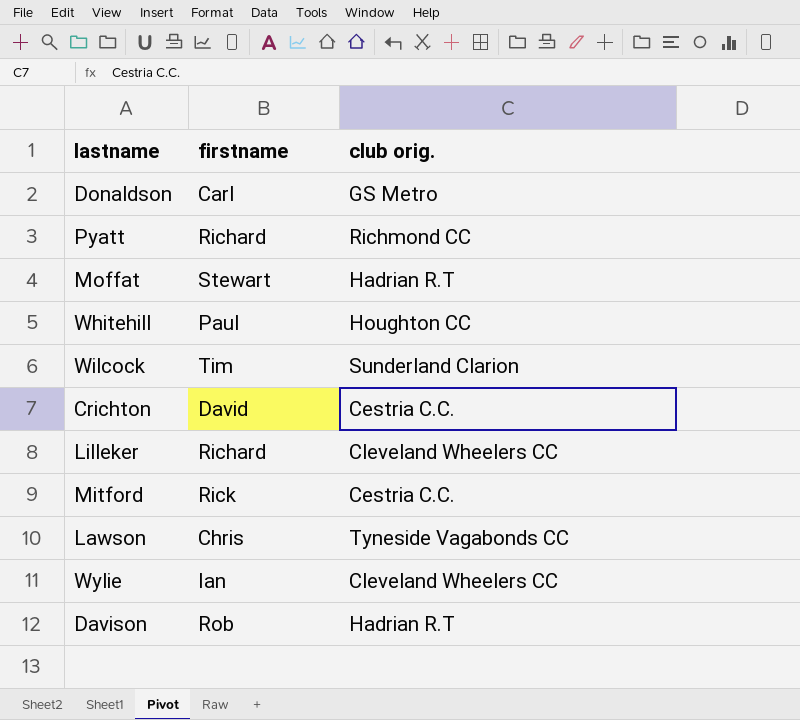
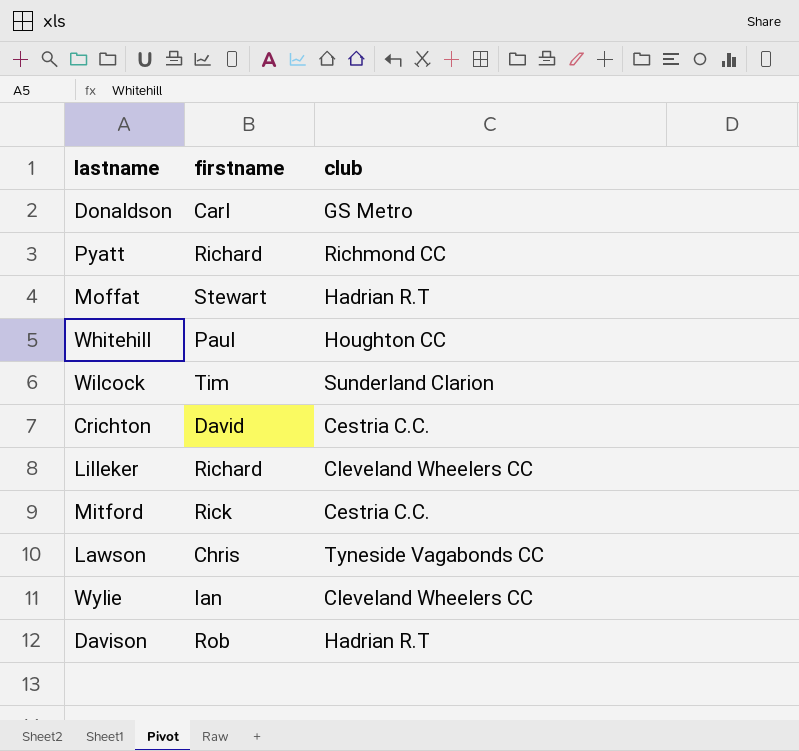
column name: club orig. -> club

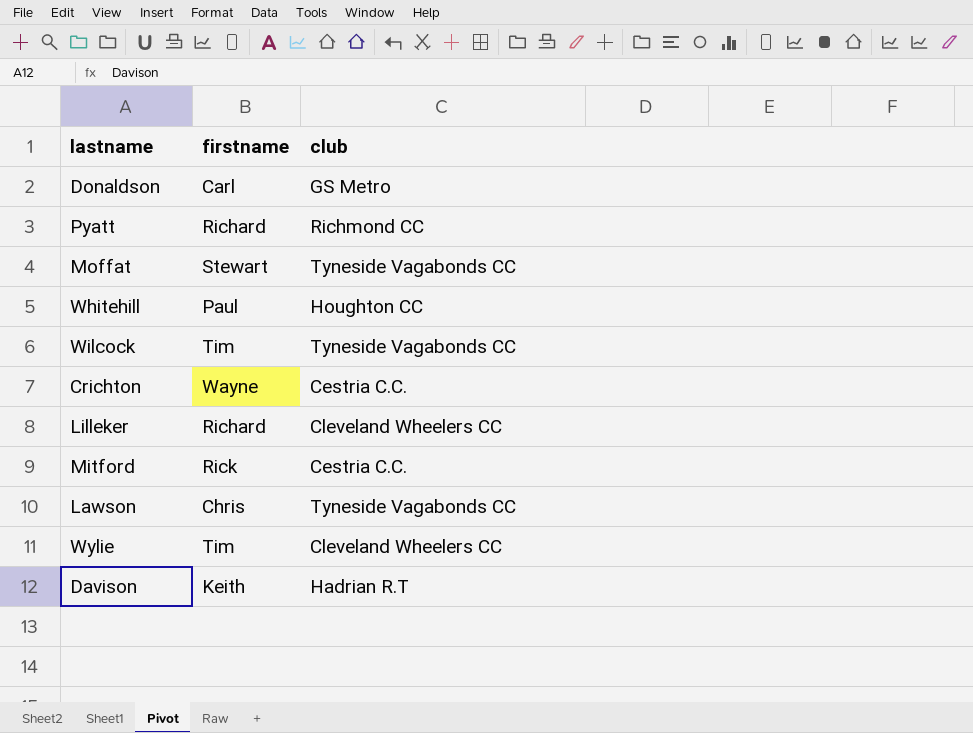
Moffat | club: Hadrian R.T -> Tyneside Vagabonds CC
Wilcock | club: Sunderland Clarion -> Tyneside Vagabonds CC
Crichton | firstname: David -> Wayne
Wylie | firstname: Ian -> Tim
Davison | firstname: Rob -> Keith

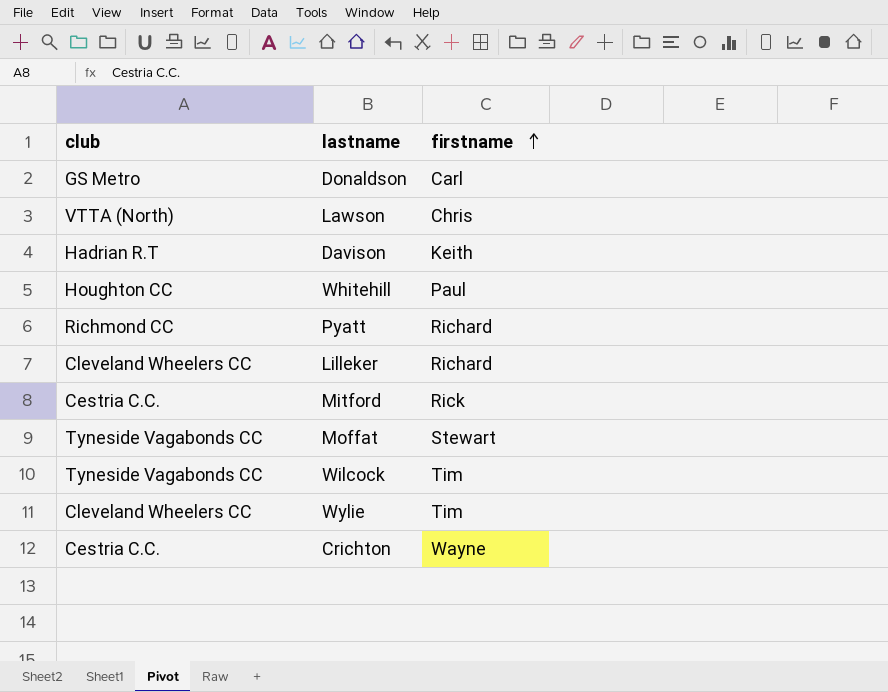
row order: none -> firstname ascending
column club | position: 3 -> 1
Lawson | club: Tyneside Vagabonds CC -> VTTA (North)

